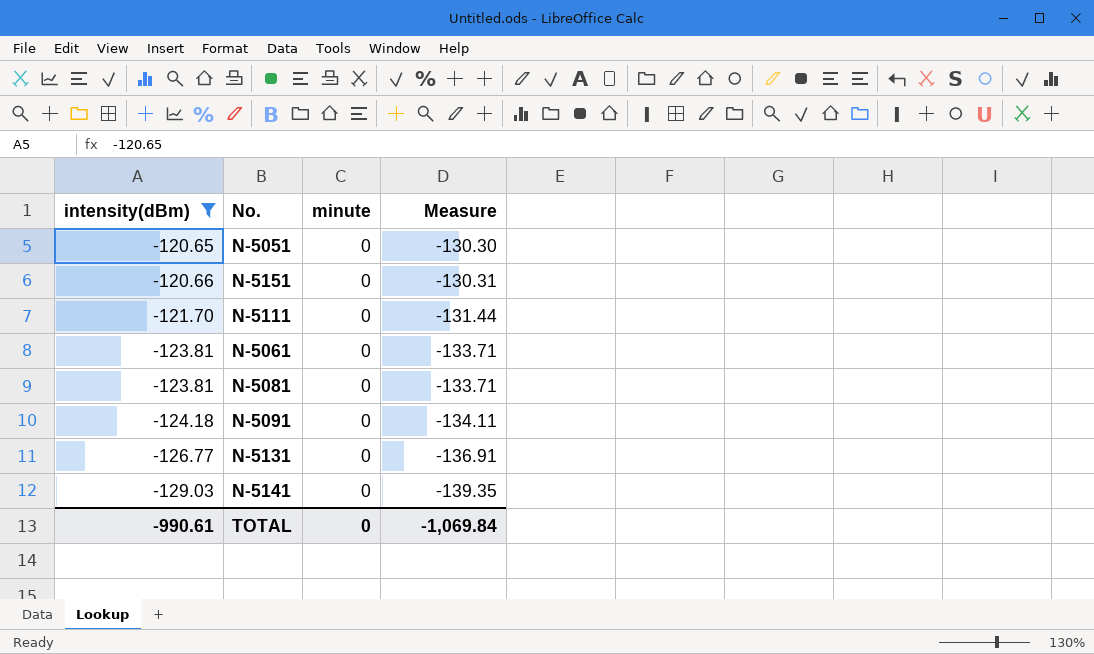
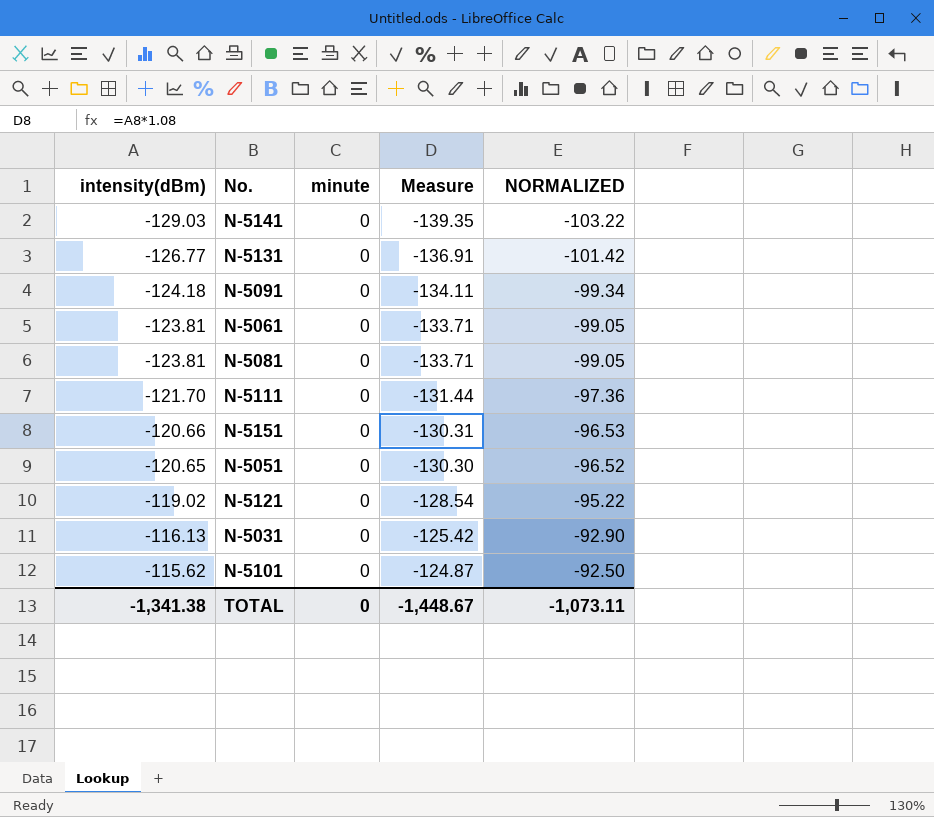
filter: intensity(dBm) <= -120.65 -> none
row order: intensity(dBm) descending -> intensity(dBm) ascending
column NORMALIZED | formula: none -> [intensity(dBm)] * 0.8
TOTAL | intensity(dBm): -990.61 -> -1,341.38
TOTAL | Measure: -1,069.84 -> -1,448.67

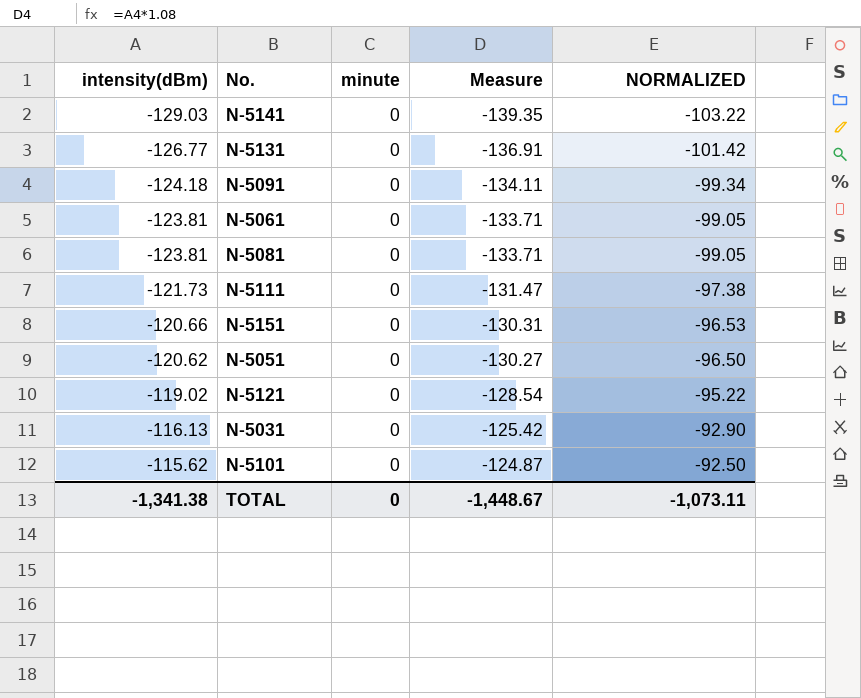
N-5111 | intensity(dBm): -121.70 -> -121.73
N-5111 | Measure: -131.44 -> -131.47
N-5111 | NORMALIZED: -97.36 -> -97.38
N-5051 | intensity(dBm): -120.65 -> -120.62
N-5051 | Measure: -130.30 -> -130.27
N-5051 | NORMALIZED: -96.52 -> -96.50

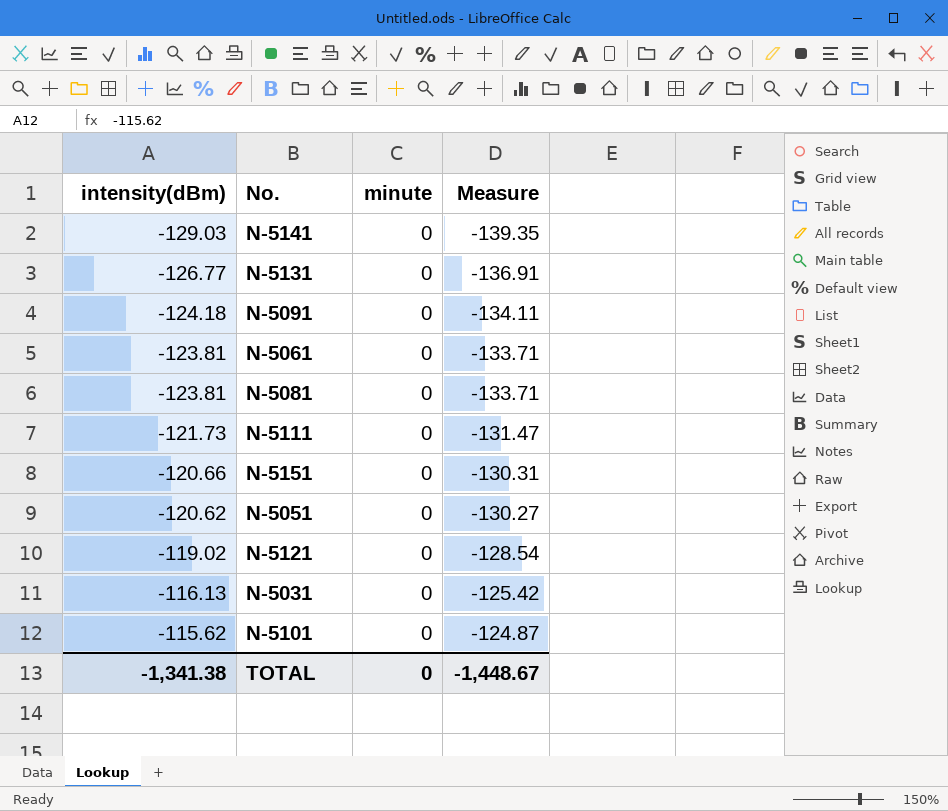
column NORMALIZED | formula: [intensity(dBm)] * 0.8 -> none

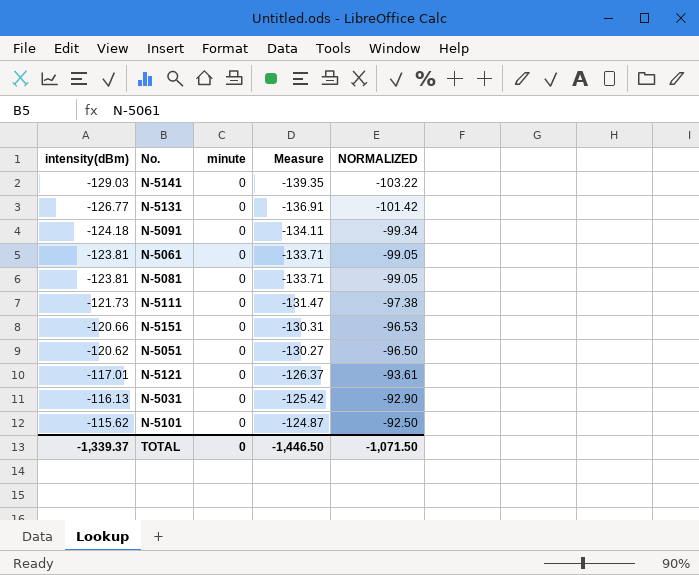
column NORMALIZED | formula: none -> [intensity(dBm)] * 0.8
N-5121 | intensity(dBm): -119.02 -> -117.01
N-5121 | Measure: -128.54 -> -126.37
TOTAL | intensity(dBm): -1,341.38 -> -1,339.37
TOTAL | Measure: -1,448.67 -> -1,446.50

